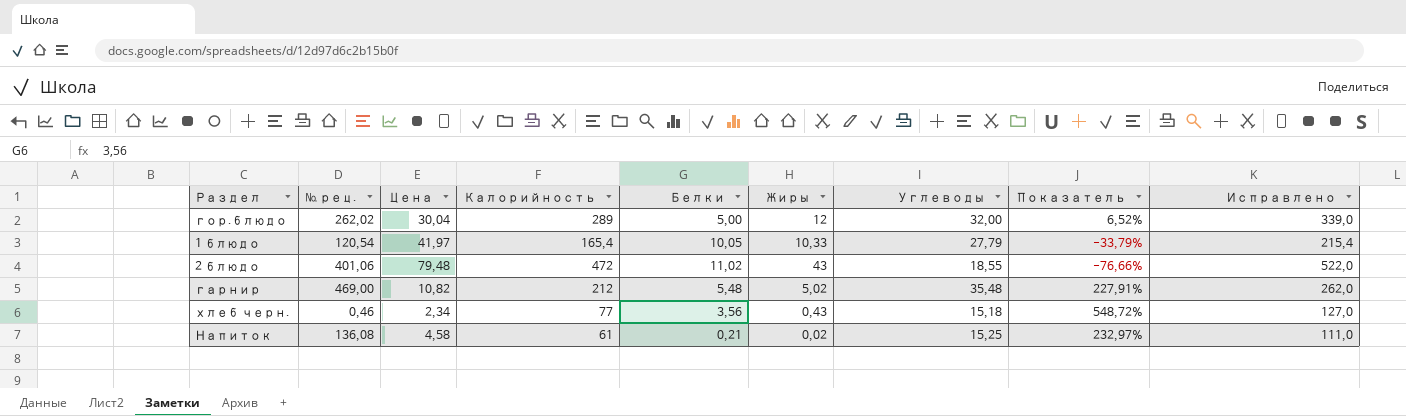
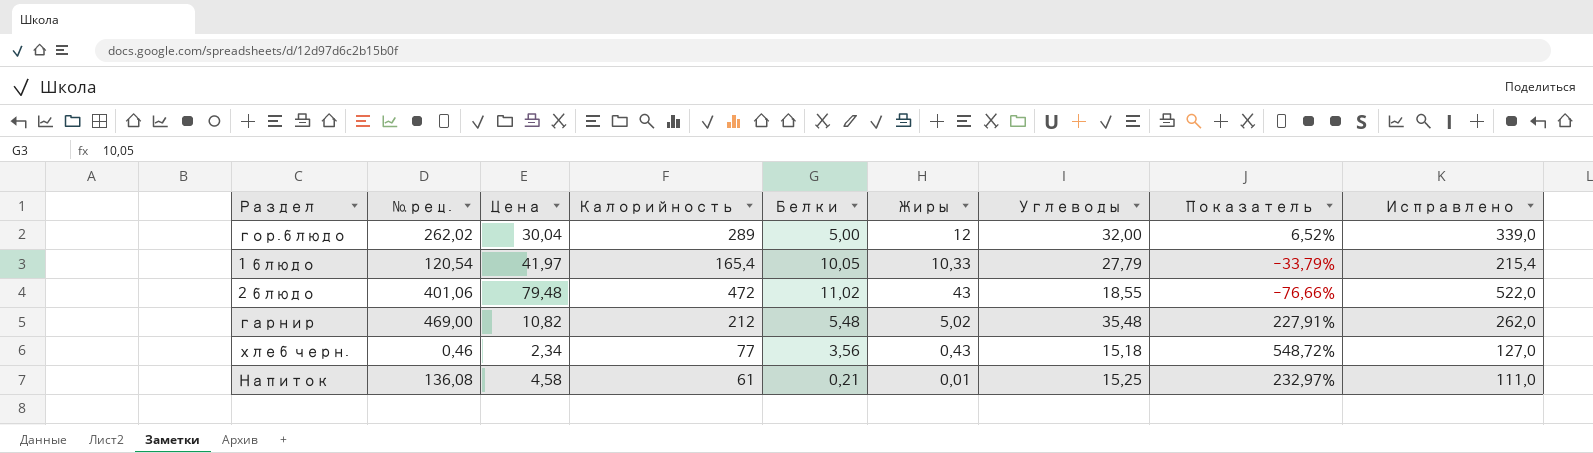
Напиток | Жиры: 0,02 -> 0,01

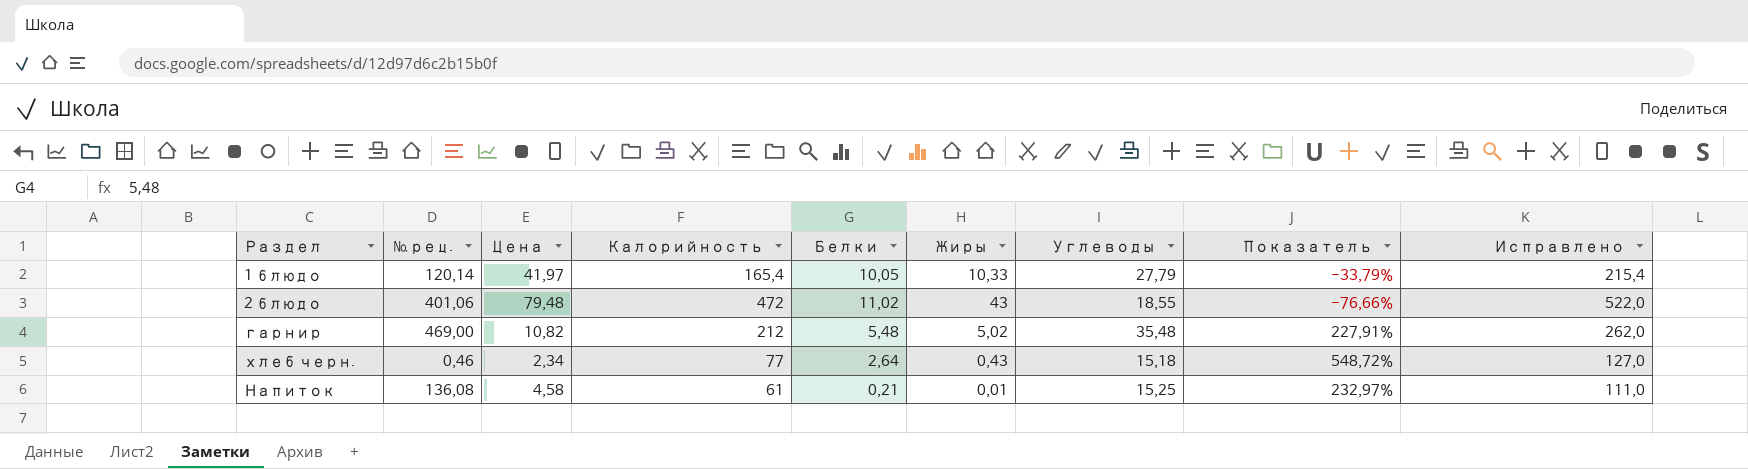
row гор.блюдо: 262,02 | 30,04 | 289 | 5,00 | 12 | 32,00 | 6,52% | 339,0 -> none
1 блюдо | № рец.: 120,54 -> 120,14
хлеб черн. | Белки: 3,56 -> 2,64

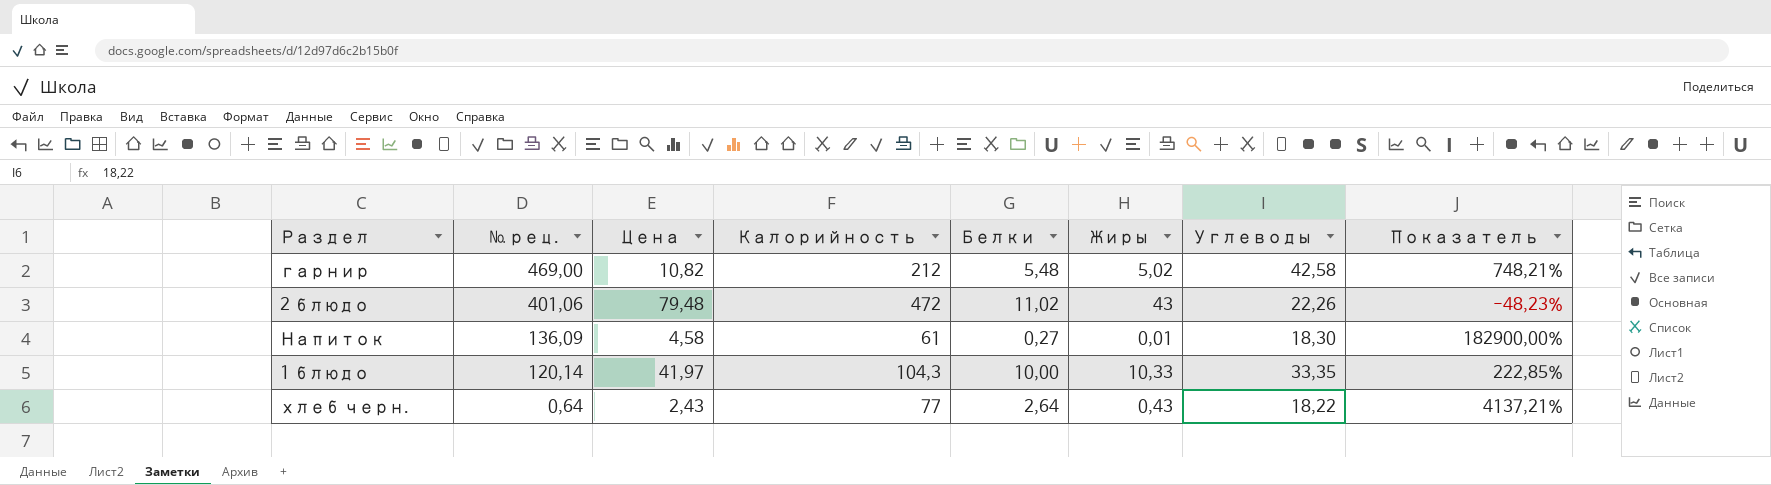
row order: none -> № рец. descending
column Исправлено | formula: [Калорийность] + 50 -> none
column Показатель | formula: ([Углеводы] - [Цена]) / [Цена] -> ([Углеводы] - [Жиры]) / [Жиры]
гарнир | Углеводы: 35,48 -> 42,58
2 блюдо | Углеводы: 18,55 -> 22,26
Напиток | № рец.: 136,08 -> 136,09
Напиток | Белки: 0,21 -> 0,27
Напиток | Углеводы: 15,25 -> 18,30
1 блюдо | Калорийность: 165,4 -> 104,3
1 блюдо | Белки: 10,05 -> 10,00
1 блюдо | Углеводы: 27,79 -> 33,35
хлеб черн. | № рец.: 0,46 -> 0,64
хлеб черн. | Цена: 2,34 -> 2,43
хлеб черн. | Углеводы: 15,18 -> 18,22

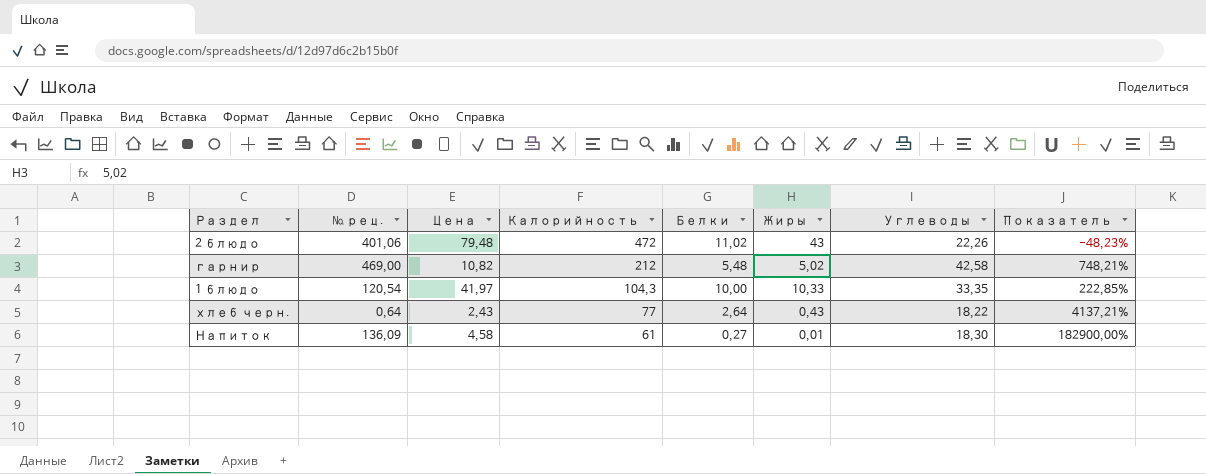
row order: № рец. descending -> Калорийность descending
1 блюдо | № рец.: 120,14 -> 120,54

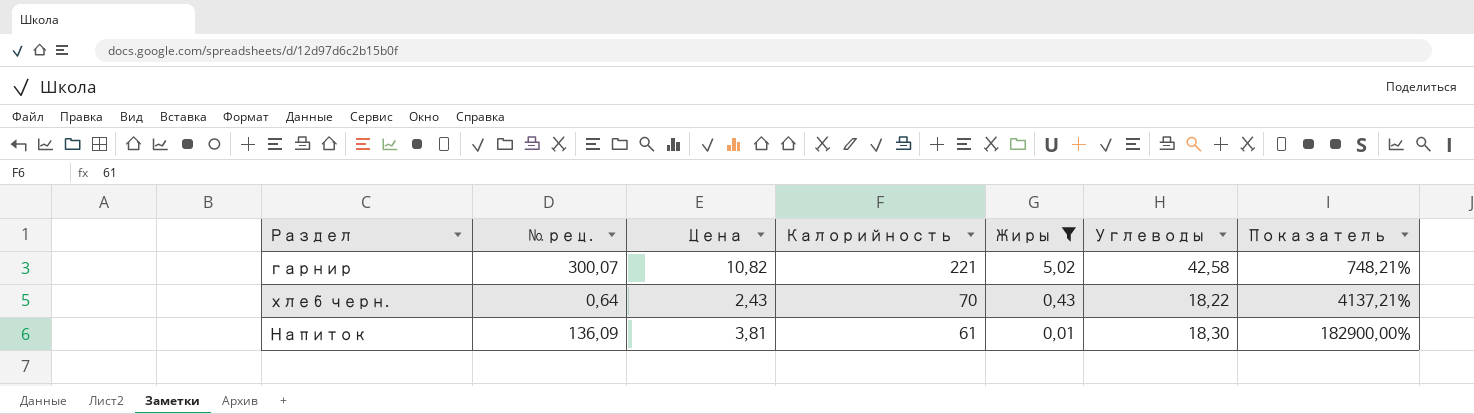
filter: none -> Жиры <= 5,02
column Белки | position: 5 -> none
гарнир | № рец.: 469,00 -> 300,07
гарнир | Калорийность: 212 -> 221
хлеб черн. | Калорийность: 77 -> 70
Напиток | Цена: 4,58 -> 3,81

